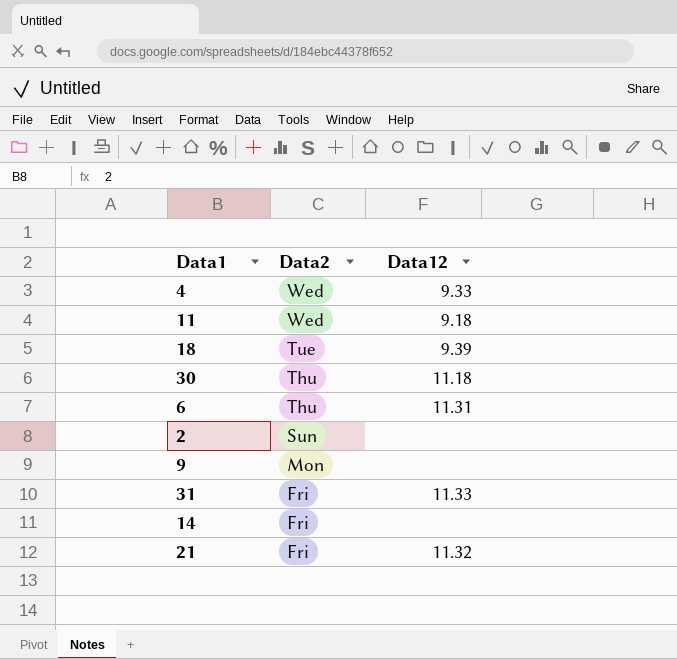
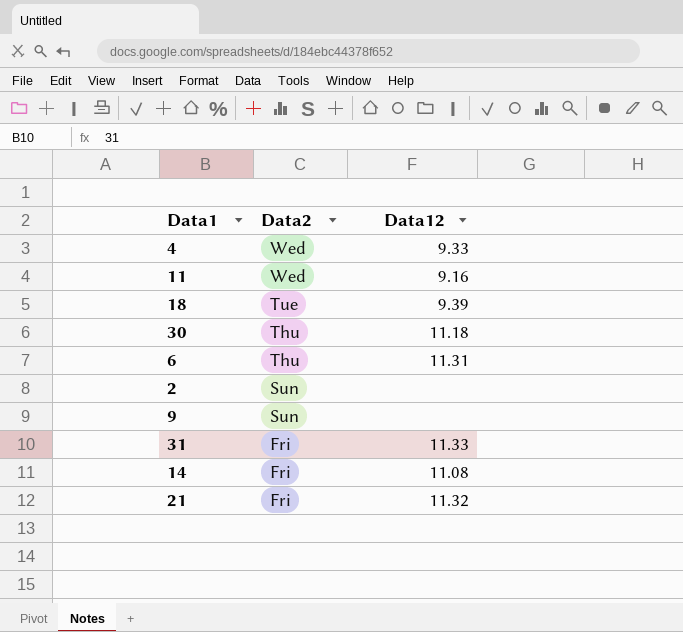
11 | Data12: 9.18 -> 9.16
9 | Data2: Mon -> Sun
14 | Data12: none -> 11.08

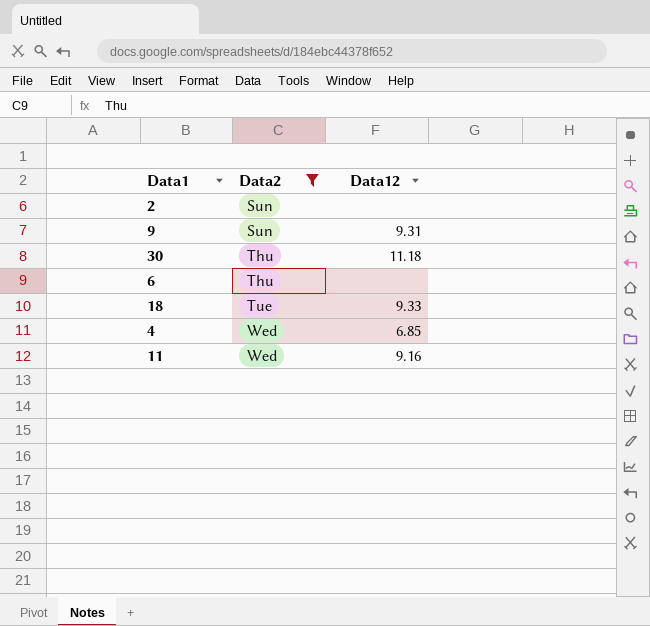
filter: none -> Data2 != Fri
row order: Data2 descending -> Data2 ascending
9 | Data12: none -> 9.31
6 | Data12: 11.31 -> none
18 | Data12: 9.39 -> 9.33
4 | Data12: 9.33 -> 6.85

